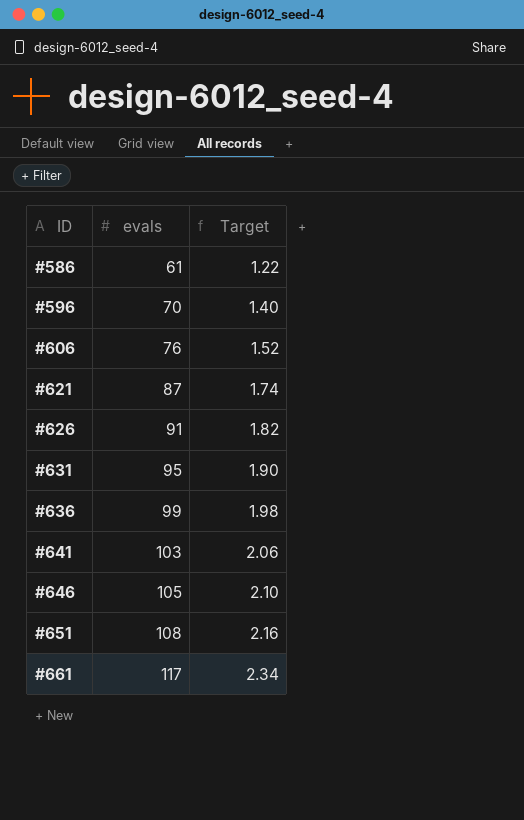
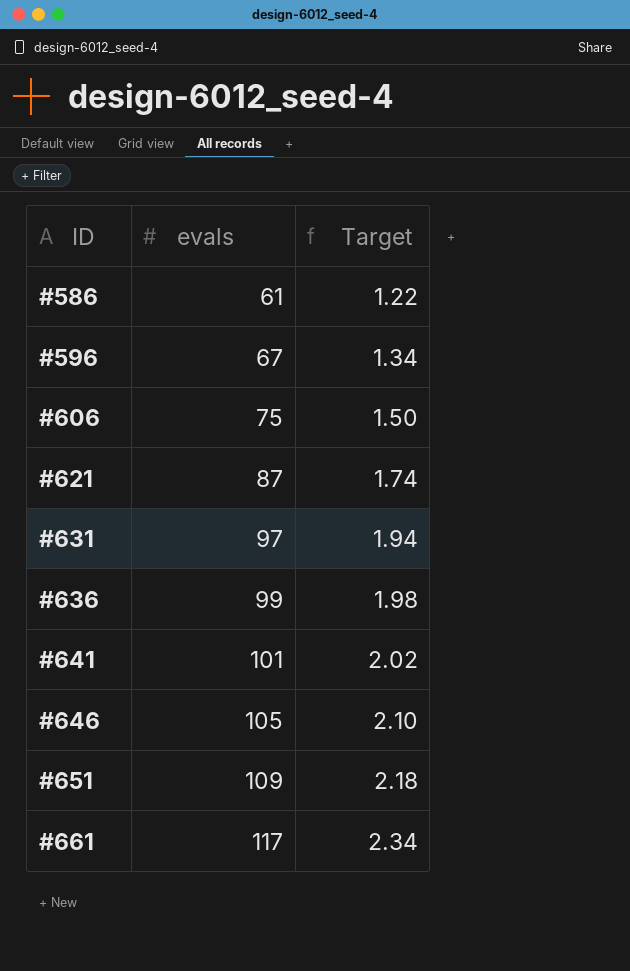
row #626: 91 | 1.82 -> none
#596 | evals: 70 -> 67
#596 | Target: 1.40 -> 1.34
#606 | evals: 76 -> 75
#606 | Target: 1.52 -> 1.50
#631 | evals: 95 -> 97
#631 | Target: 1.90 -> 1.94
#641 | evals: 103 -> 101
#641 | Target: 2.06 -> 2.02
#651 | evals: 108 -> 109
#651 | Target: 2.16 -> 2.18

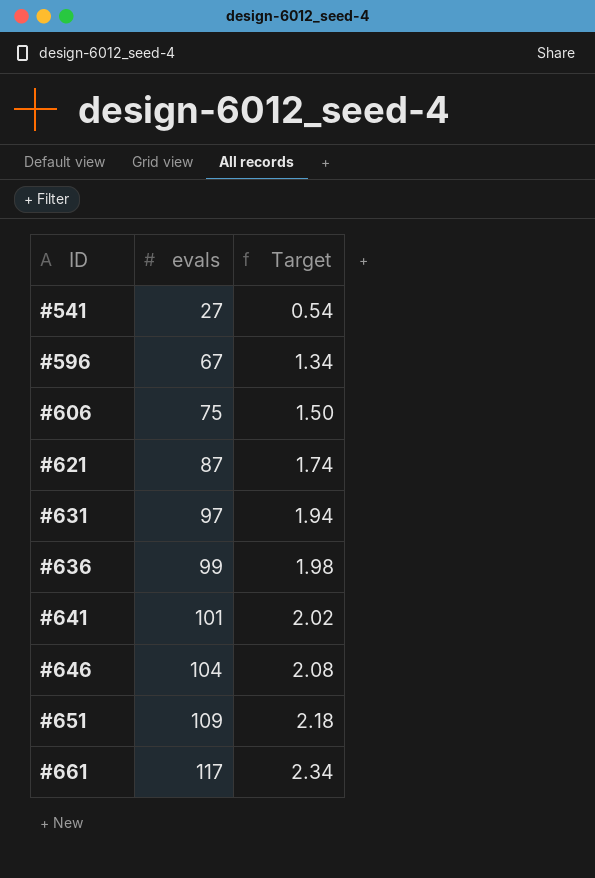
row #586: 61 | 1.22 -> none
row #541: none -> 27 | 0.54
#646 | evals: 105 -> 104
#646 | Target: 2.10 -> 2.08

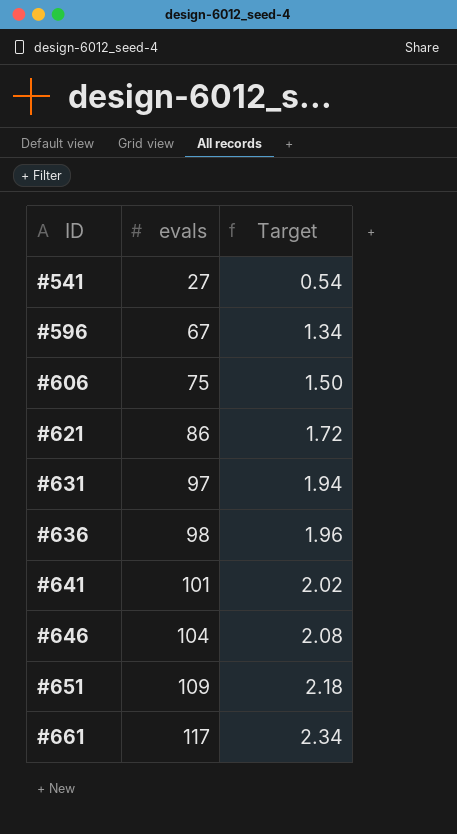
#621 | evals: 87 -> 86
#621 | Target: 1.74 -> 1.72
#636 | evals: 99 -> 98
#636 | Target: 1.98 -> 1.96

